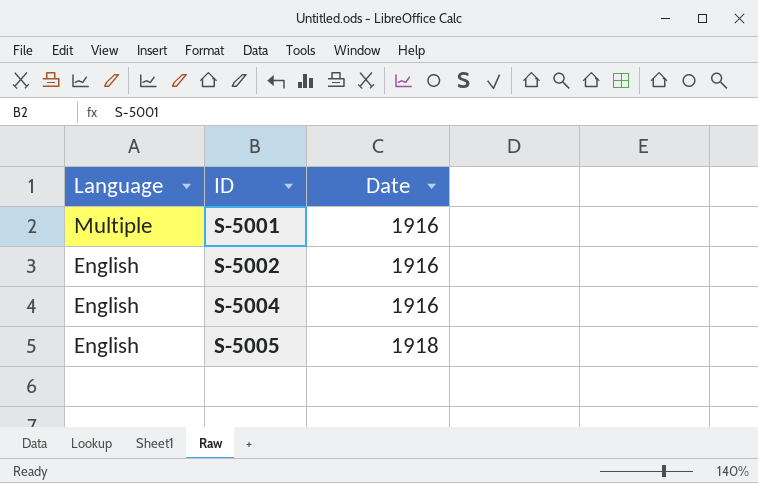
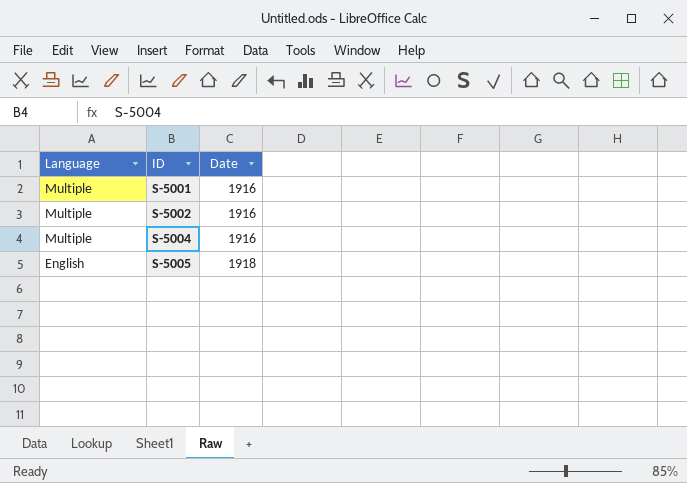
S-5002 | Language: English -> Multiple
S-5004 | Language: English -> Multiple

